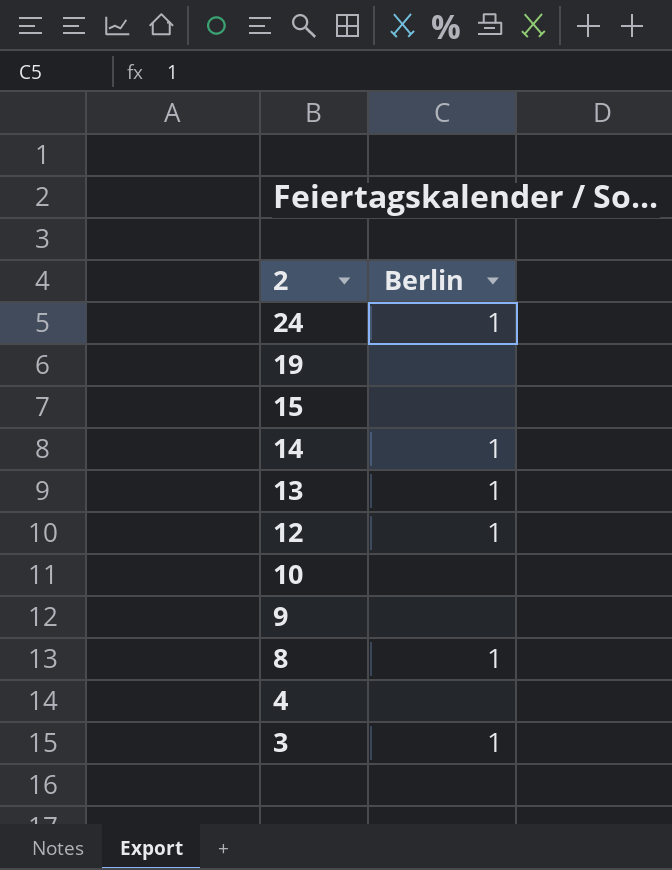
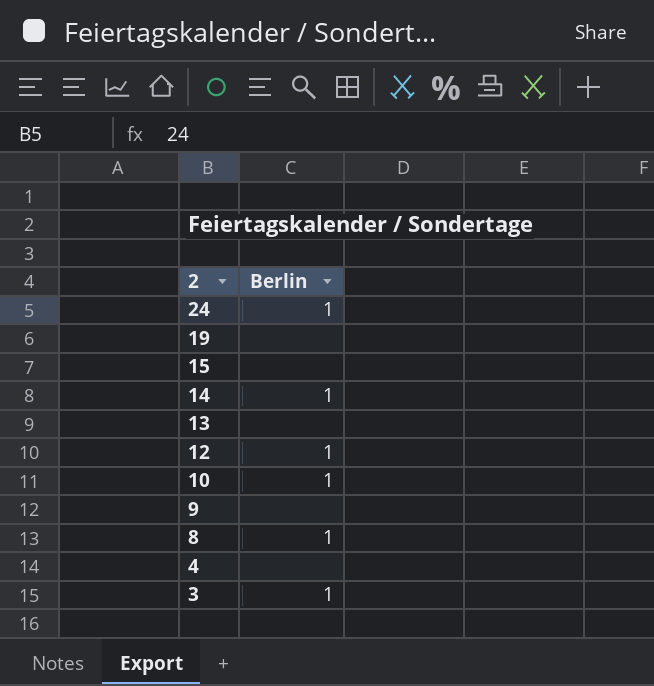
13 | Berlin: 1 -> none
10 | Berlin: none -> 1

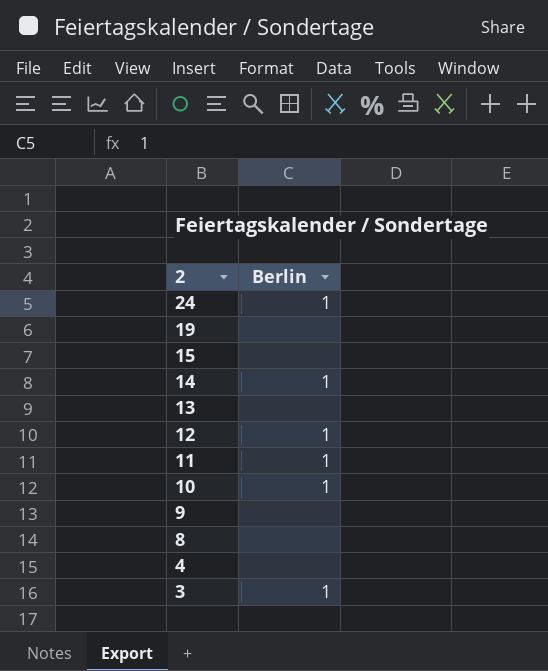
row 11: none -> 1
8 | Berlin: 1 -> none

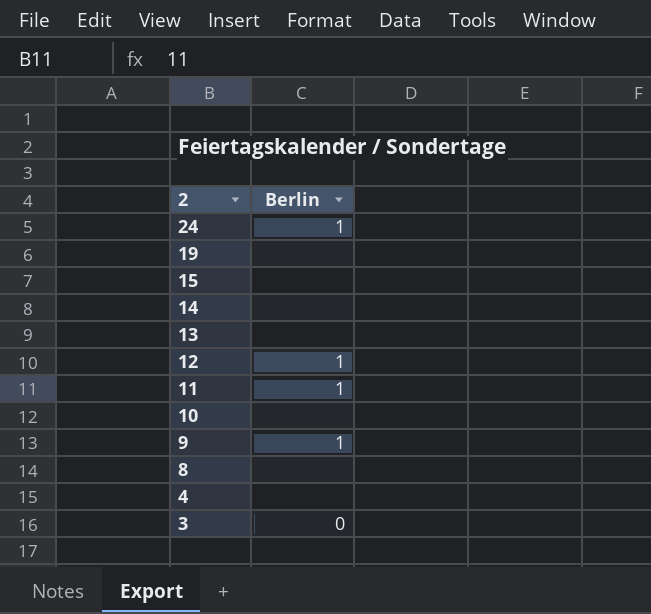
14 | Berlin: 1 -> none
10 | Berlin: 1 -> none
9 | Berlin: none -> 1
3 | Berlin: 1 -> 0

